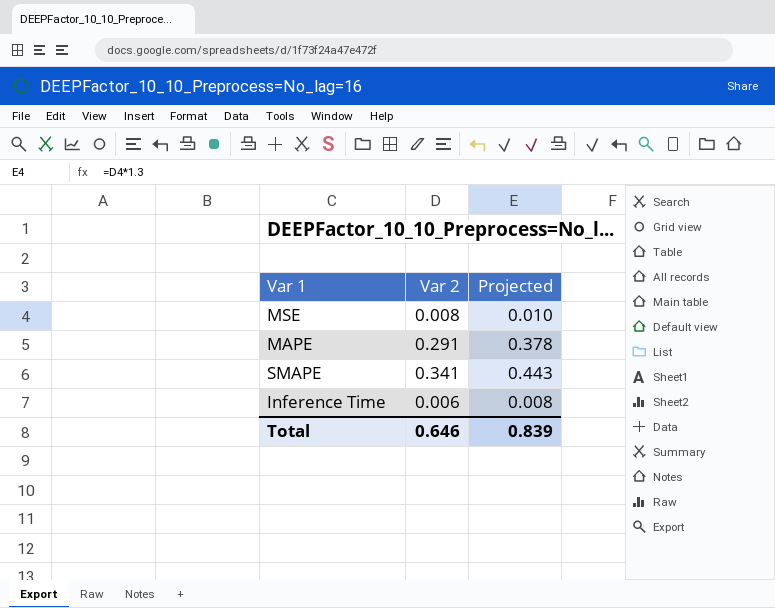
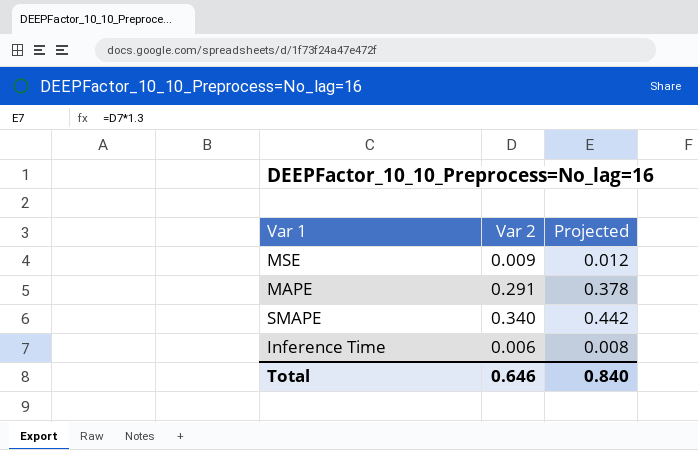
MSE | Var 2: 0.008 -> 0.009
MSE | Projected: 0.010 -> 0.012
SMAPE | Var 2: 0.341 -> 0.340
SMAPE | Projected: 0.443 -> 0.442
Total | Projected: 0.839 -> 0.840

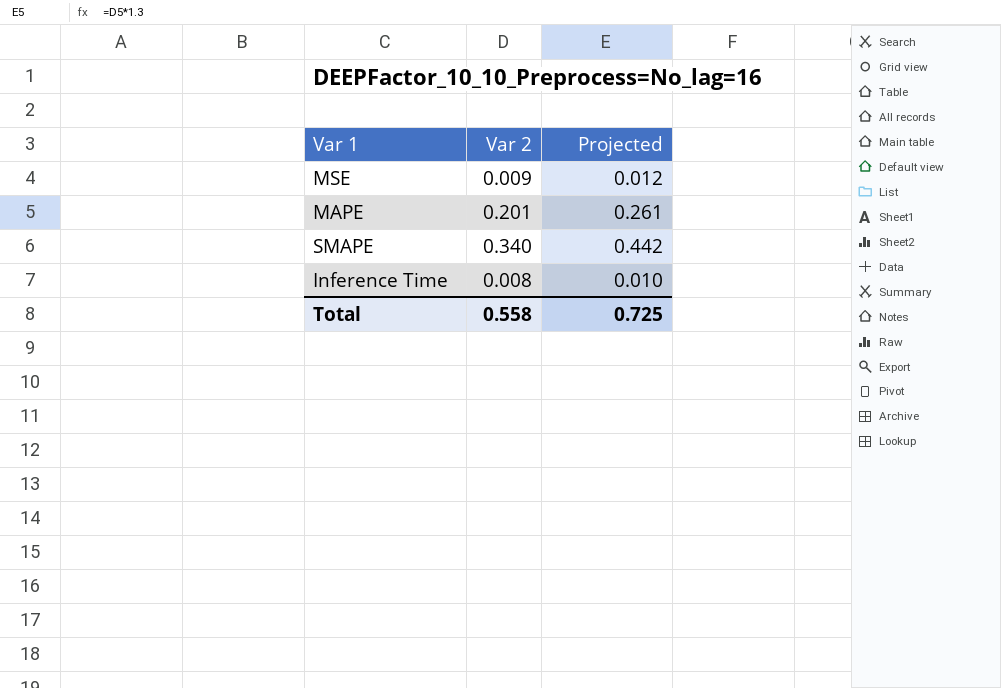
MAPE | Var 2: 0.291 -> 0.201
MAPE | Projected: 0.378 -> 0.261
Inference Time | Var 2: 0.006 -> 0.008
Inference Time | Projected: 0.008 -> 0.010
Total | Var 2: 0.646 -> 0.558
Total | Projected: 0.840 -> 0.725

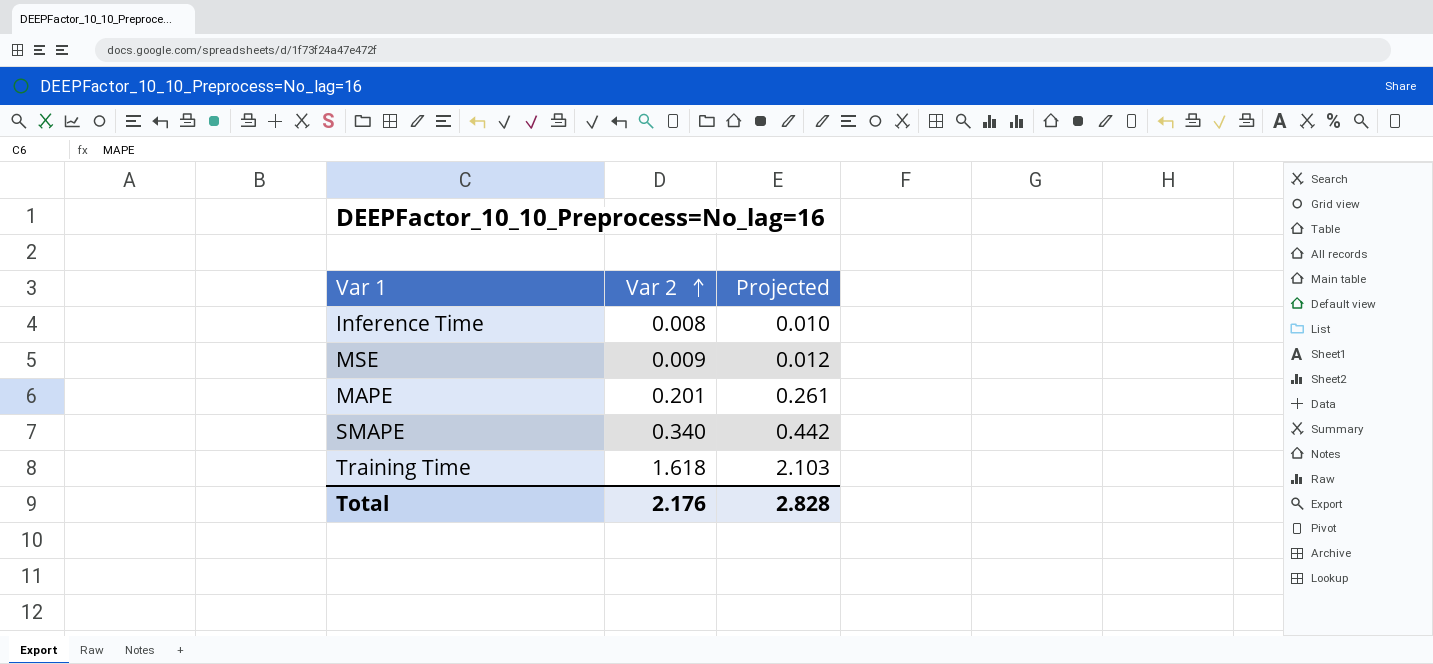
row order: none -> Var 2 ascending
row Training Time: none -> 1.618 | 2.103
Total | Var 2: 0.558 -> 2.176
Total | Projected: 0.725 -> 2.828

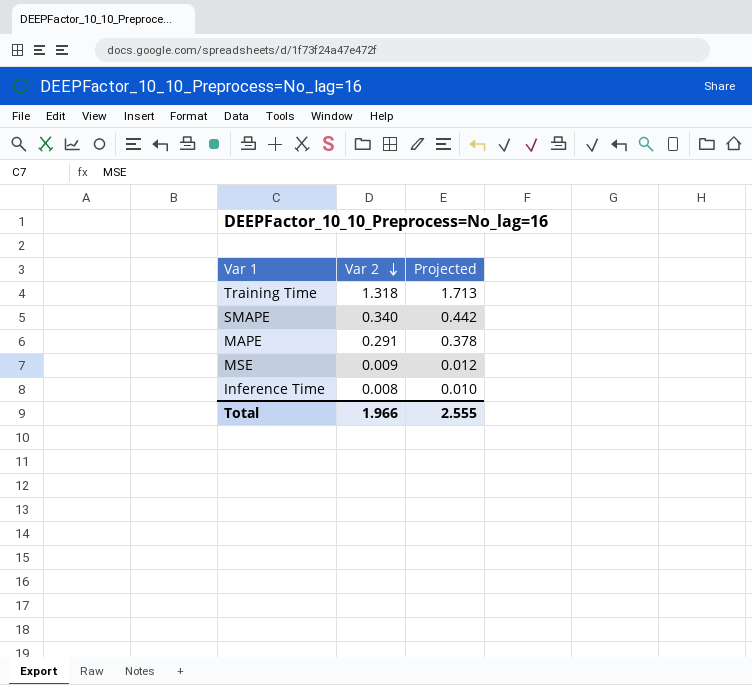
row order: Var 2 ascending -> Var 2 descending
Training Time | Var 2: 1.618 -> 1.318
Training Time | Projected: 2.103 -> 1.713
MAPE | Var 2: 0.201 -> 0.291
MAPE | Projected: 0.261 -> 0.378
Total | Var 2: 2.176 -> 1.966
Total | Projected: 2.828 -> 2.555

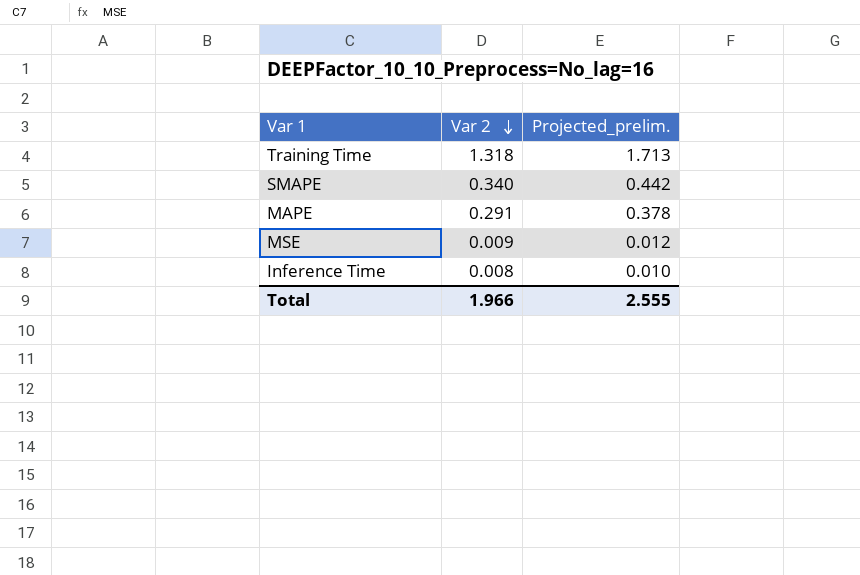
column name: Projected -> Projected_prelim.

